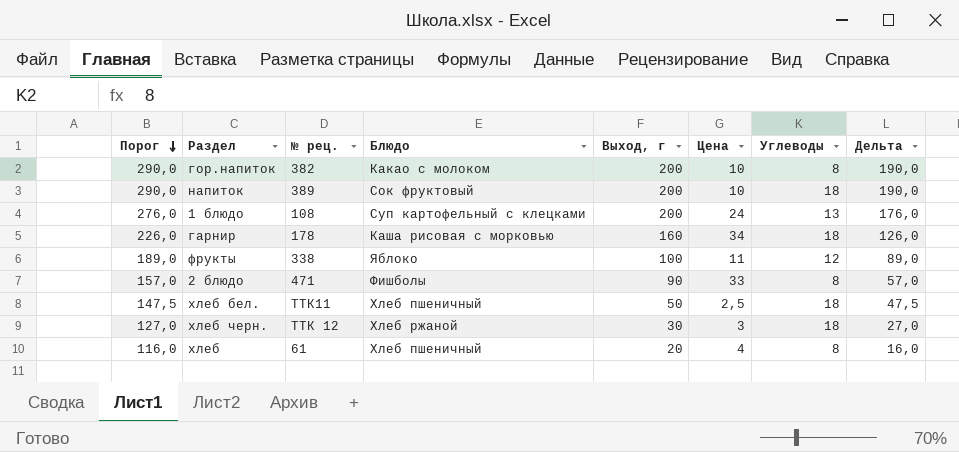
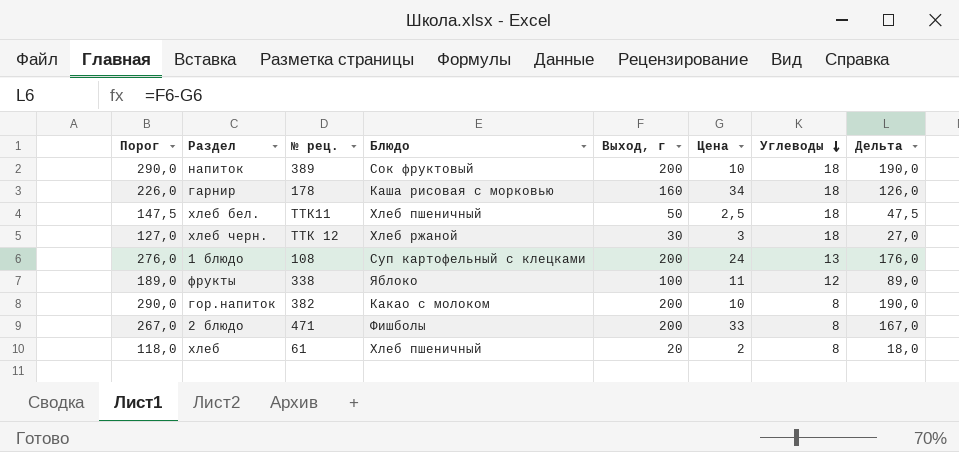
row order: Порог descending -> Углеводы descending
2 блюдо | Порог: 157,0 -> 267,0
2 блюдо | Выход, г: 90 -> 200
2 блюдо | Дельта: 57,0 -> 167,0
хлеб | Порог: 116,0 -> 118,0
хлеб | Цена: 4 -> 2
хлеб | Дельта: 16,0 -> 18,0

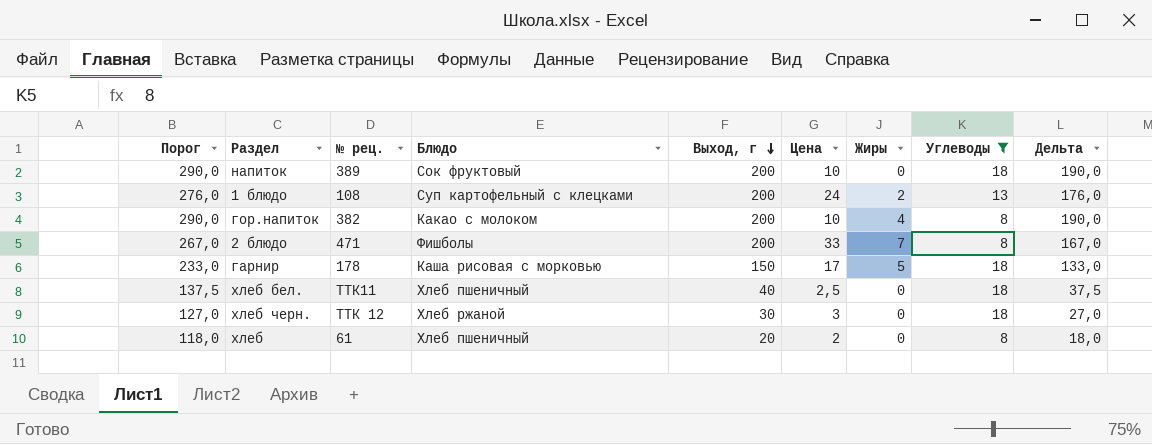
filter: none -> Углеводы != 12
row order: Углеводы descending -> Выход, г descending
column Жиры | position: none -> 7
гарнир | Порог: 226,0 -> 233,0
гарнир | Выход, г: 160 -> 150
гарнир | Цена: 34 -> 17
гарнир | Дельта: 126,0 -> 133,0
хлеб бел. | Порог: 147,5 -> 137,5
хлеб бел. | Выход, г: 50 -> 40
хлеб бел. | Дельта: 47,5 -> 37,5

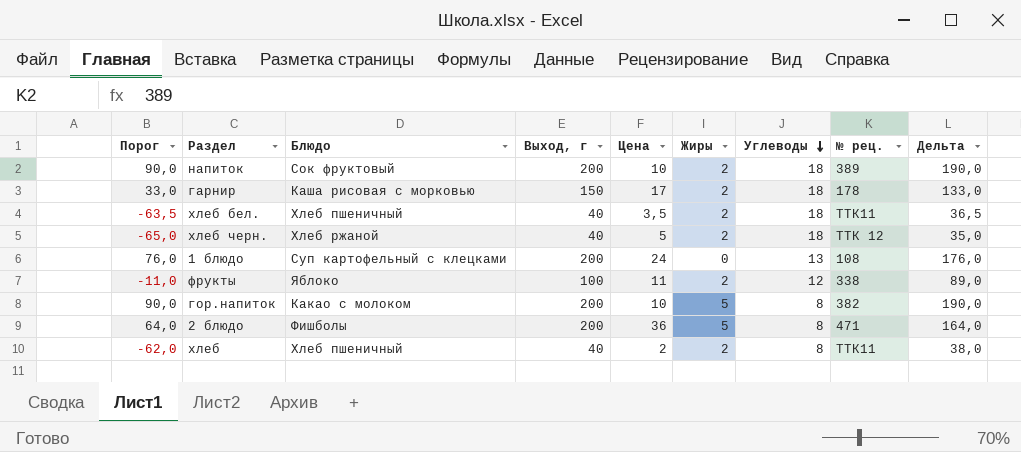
filter: Углеводы != 12 -> none
row order: Выход, г descending -> Углеводы descending
column Порог | formula: [Дельта] + 100 -> [Дельта] - 100
column № рец. | position: 3 -> 8
напиток | Жиры: 0 -> 2
гарнир | Жиры: 5 -> 2
хлеб бел. | Цена: 2,5 -> 3,5
хлеб бел. | Жиры: 0 -> 2
хлеб бел. | Дельта: 37,5 -> 36,5
хлеб черн. | Выход, г: 30 -> 40
хлеб черн. | Цена: 3 -> 5
хлеб черн. | Жиры: 0 -> 2
хлеб черн. | Дельта: 27,0 -> 35,0
1 блюдо | Жиры: 2 -> 0
гор.напиток | Жиры: 4 -> 5
2 блюдо | Цена: 33 -> 36
2 блюдо | Жиры: 7 -> 5
2 блюдо | Дельта: 167,0 -> 164,0
хлеб | Выход, г: 20 -> 40
хлеб | Жиры: 0 -> 2
хлеб | № рец.: 61 -> ТТК11
хлеб | Дельта: 18,0 -> 38,0

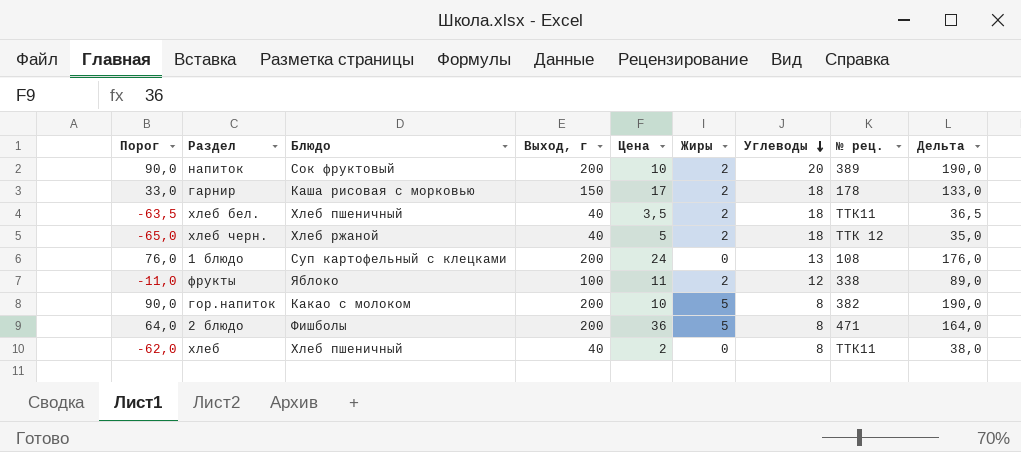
напиток | Углеводы: 18 -> 20
хлеб | Жиры: 2 -> 0

